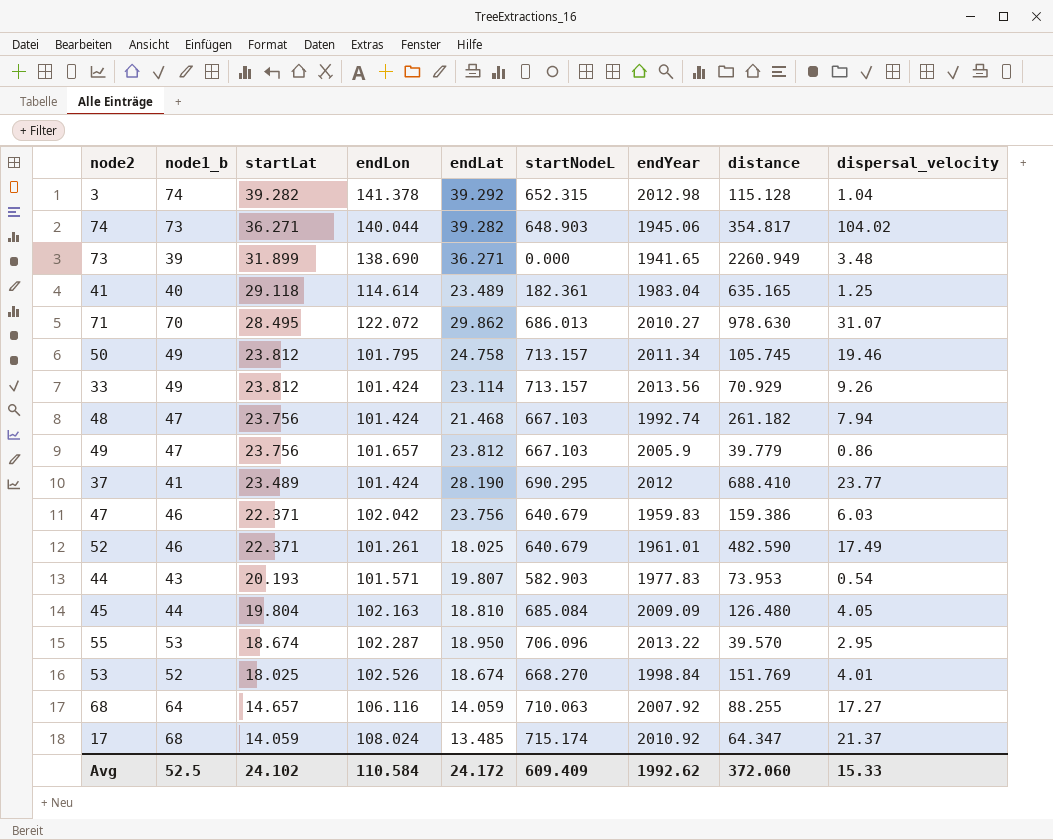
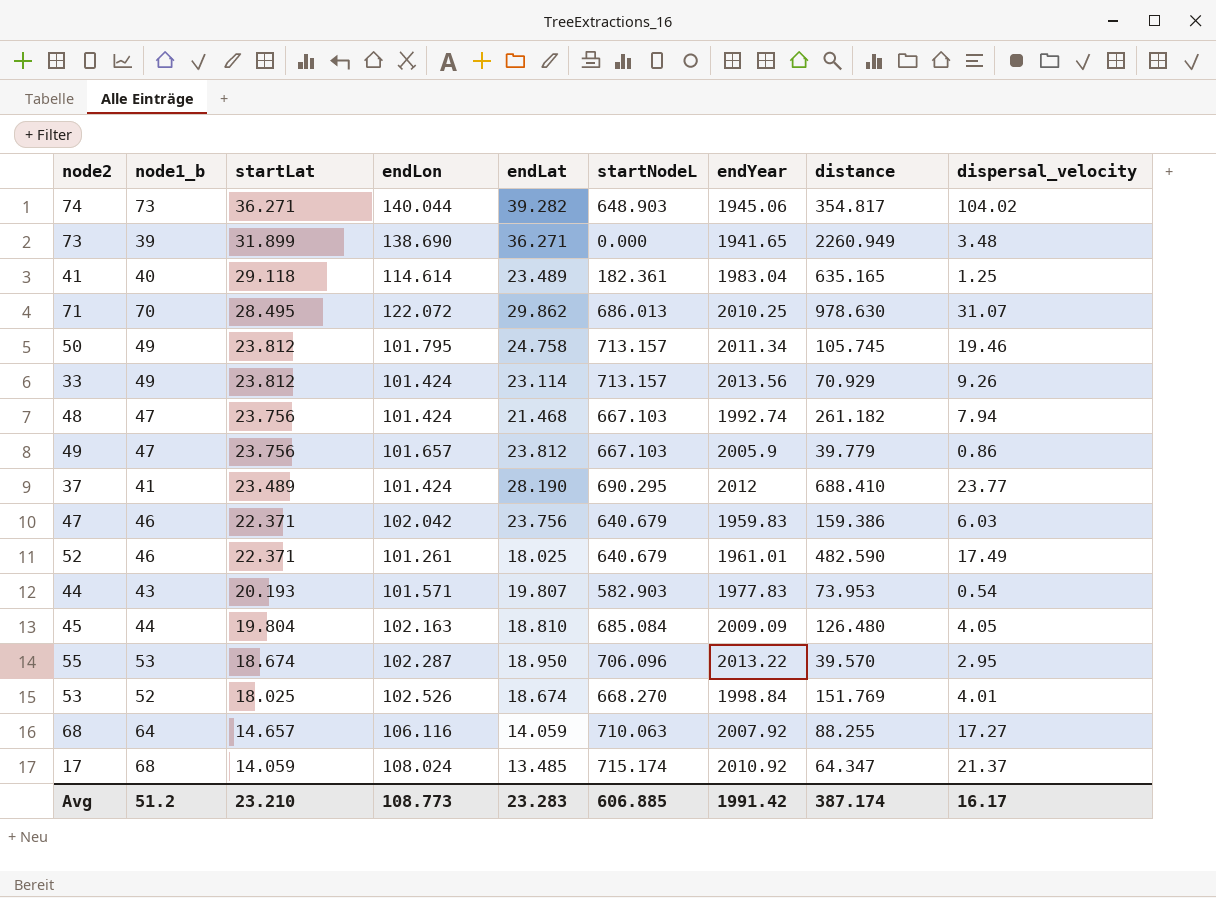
row 3: 74 | 39.282 | 141.378 | 39.292 | 652.315 | 2012.98 | 115.128 | 1.04 -> none
71 | endYear: 2010.27 -> 2010.25
Avg | node1_b: 52.5 -> 51.2
Avg | startLat: 24.102 -> 23.210
Avg | endLon: 110.584 -> 108.773
Avg | endLat: 24.172 -> 23.283
Avg | startNodeL: 609.409 -> 606.885
Avg | endYear: 1992.62 -> 1991.42
Avg | distance: 372.060 -> 387.174
Avg | dispersal_velocity: 15.33 -> 16.17

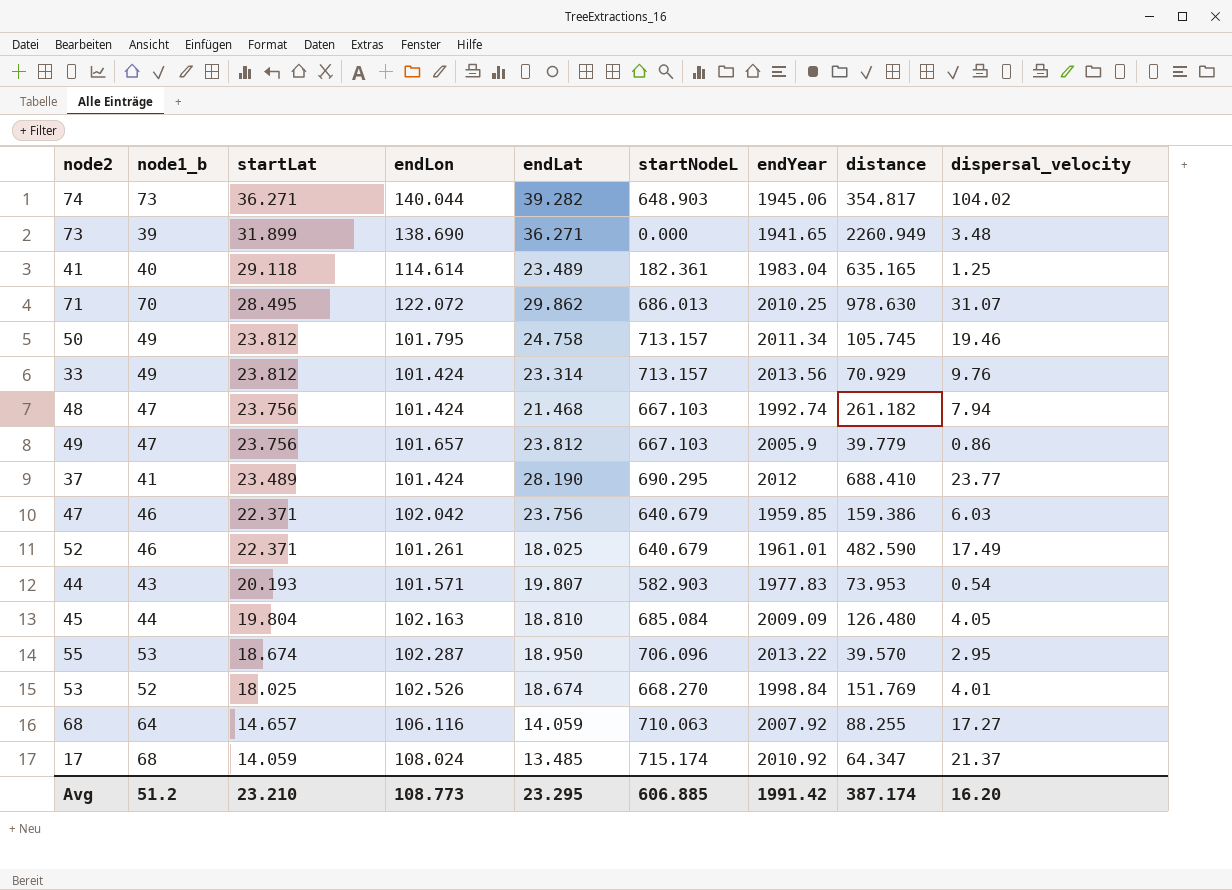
33 | endLat: 23.114 -> 23.314
33 | dispersal_velocity: 9.26 -> 9.76
47 | endYear: 1959.83 -> 1959.85
Avg | endLat: 23.283 -> 23.295
Avg | dispersal_velocity: 16.17 -> 16.20

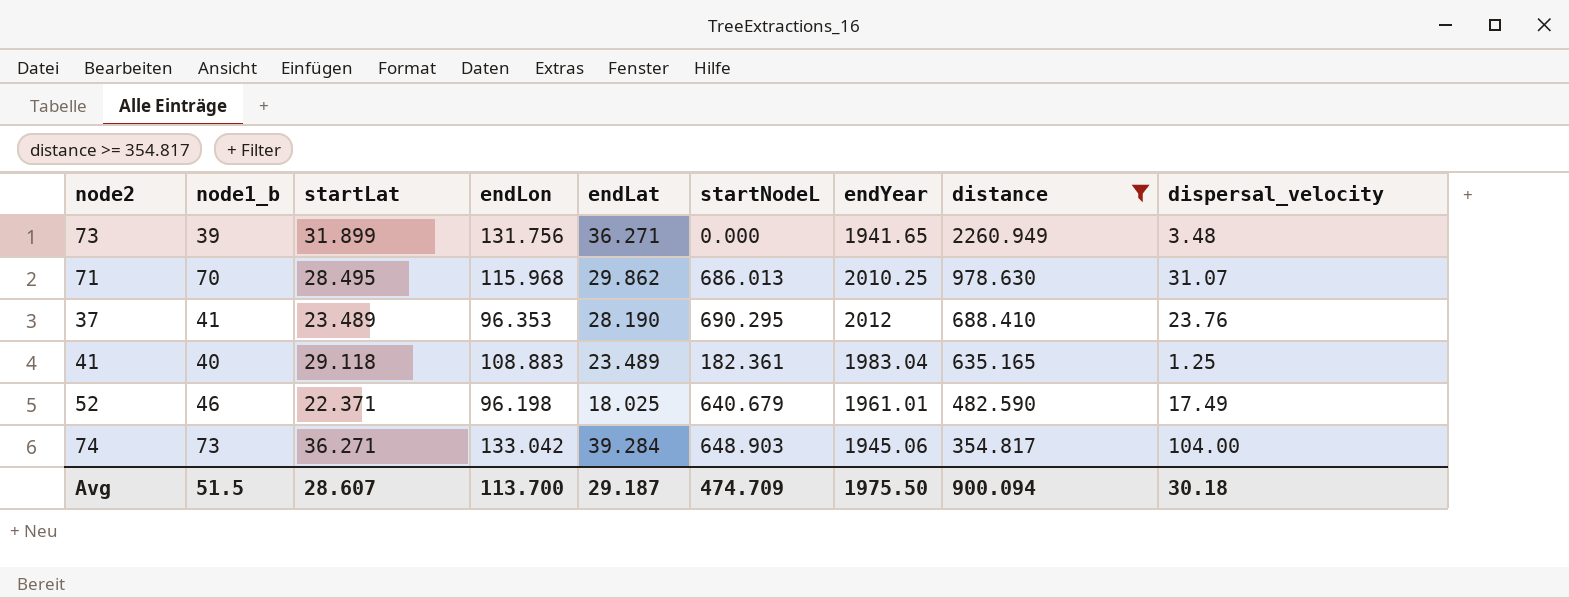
filter: none -> distance >= 354.817
row order: startLat descending -> distance descending
73 | endLon: 138.690 -> 131.756
71 | endLon: 122.072 -> 115.968
37 | endLon: 101.424 -> 96.353
37 | dispersal_velocity: 23.77 -> 23.76
41 | endLon: 114.614 -> 108.883
52 | endLon: 101.261 -> 96.198
74 | endLon: 140.044 -> 133.042
74 | endLat: 39.282 -> 39.284
74 | dispersal_velocity: 104.02 -> 104.00
Avg | node1_b: 51.2 -> 51.5
Avg | startLat: 23.210 -> 28.607
Avg | endLon: 108.773 -> 113.700
Avg | endLat: 23.295 -> 29.187
Avg | startNodeL: 606.885 -> 474.709
Avg | endYear: 1991.42 -> 1975.50
Avg | distance: 387.174 -> 900.094
Avg | dispersal_velocity: 16.20 -> 30.18

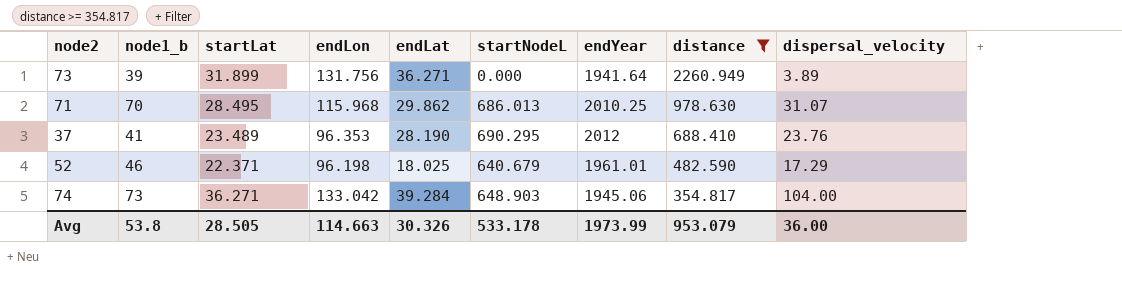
row 41: 40 | 29.118 | 108.883 | 23.489 | 182.361 | 1983.04 | 635.165 | 1.25 -> none
73 | endYear: 1941.65 -> 1941.64
73 | dispersal_velocity: 3.48 -> 3.89
52 | dispersal_velocity: 17.49 -> 17.29
Avg | node1_b: 51.5 -> 53.8
Avg | startLat: 28.607 -> 28.505
Avg | endLon: 113.700 -> 114.663
Avg | endLat: 29.187 -> 30.326
Avg | startNodeL: 474.709 -> 533.178
Avg | endYear: 1975.50 -> 1973.99
Avg | distance: 900.094 -> 953.079
Avg | dispersal_velocity: 30.18 -> 36.00

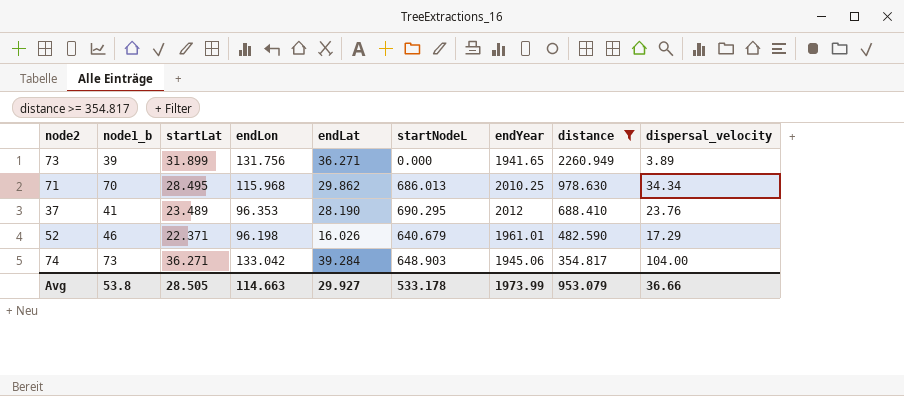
73 | endYear: 1941.64 -> 1941.65
71 | dispersal_velocity: 31.07 -> 34.34
52 | endLat: 18.025 -> 16.026
Avg | endLat: 30.326 -> 29.927
Avg | dispersal_velocity: 36.00 -> 36.66

